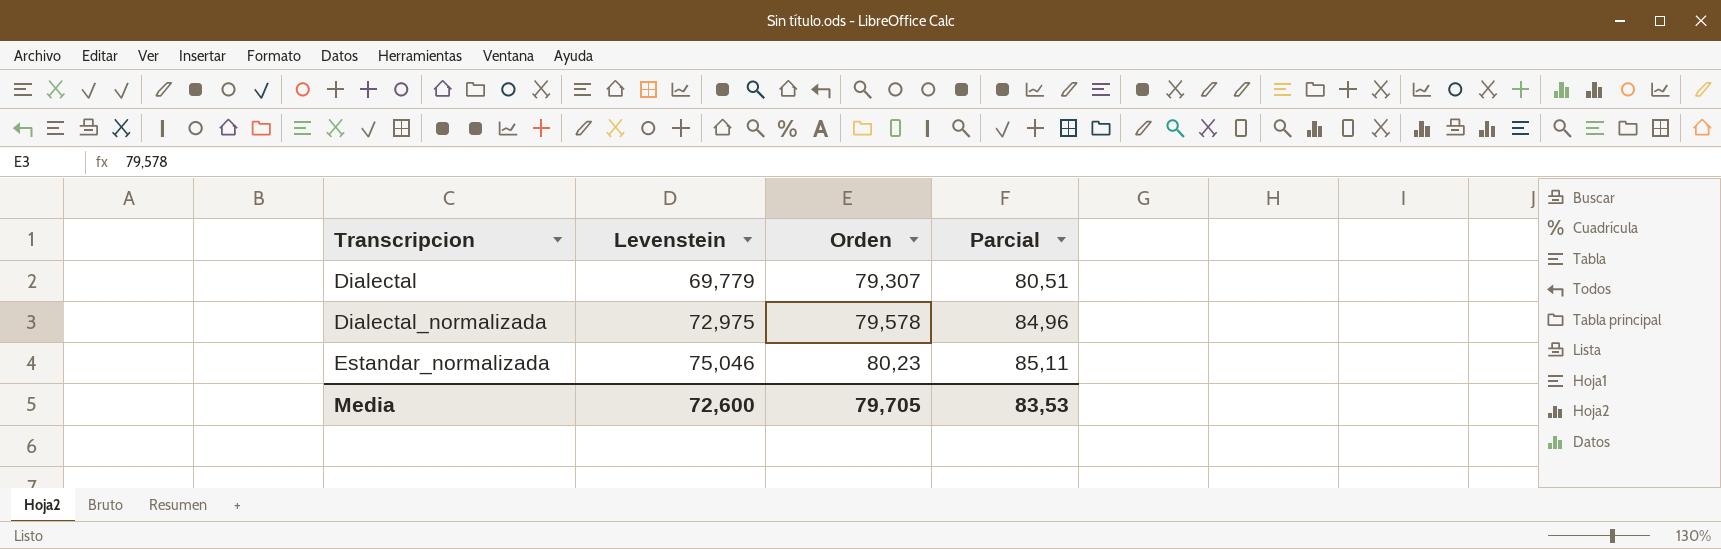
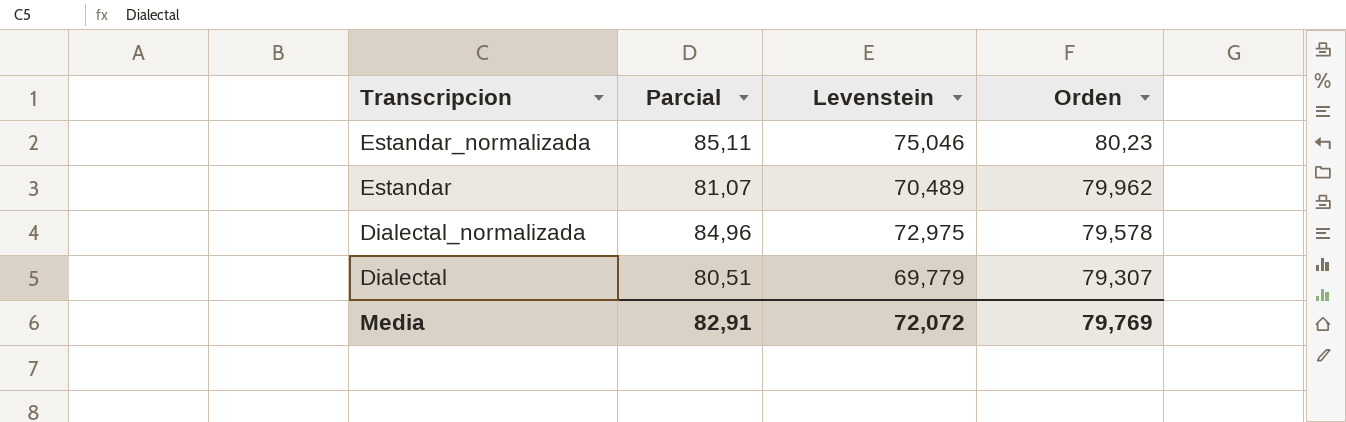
row order: Transcripcion ascending -> Transcripcion descending
column Parcial | position: 4 -> 2
row Estandar: none -> 81,07 | 70,489 | 79,962
Media | Parcial: 83,53 -> 82,91
Media | Levenstein: 72,600 -> 72,072
Media | Orden: 79,705 -> 79,769

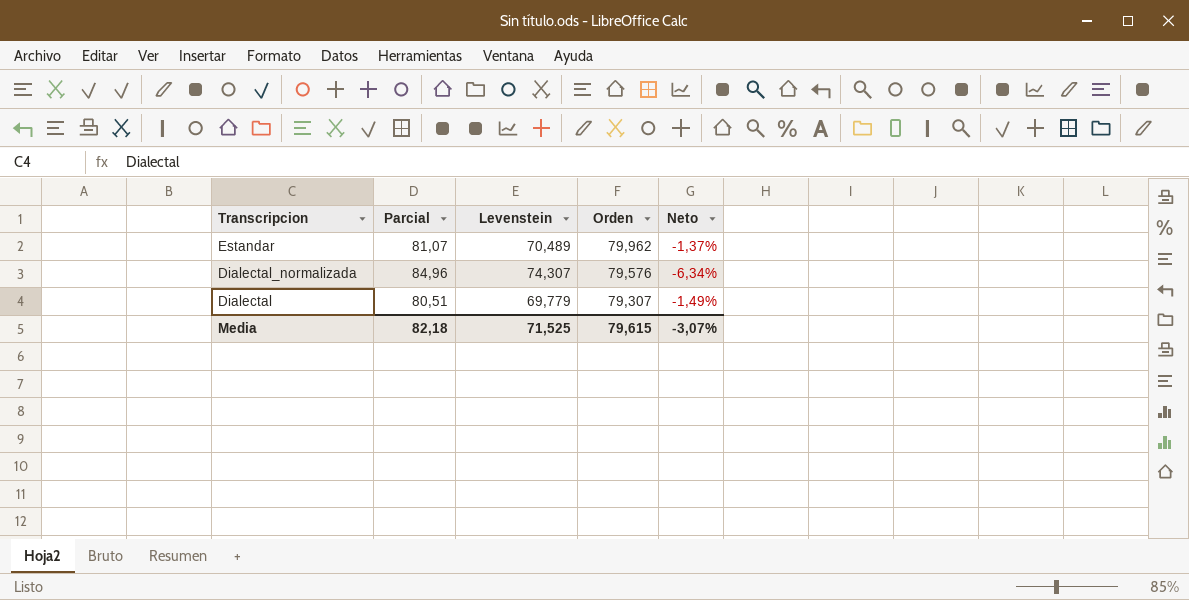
column Neto | formula: none -> ([Orden] - [Parcial]) / [Parcial]
row Estandar_normalizada: 85,11 | 75,046 | 80,23 -> none
Dialectal_normalizada | Levenstein: 72,975 -> 74,307
Dialectal_normalizada | Orden: 79,578 -> 79,576
Media | Parcial: 82,91 -> 82,18
Media | Levenstein: 72,072 -> 71,525
Media | Orden: 79,769 -> 79,615

